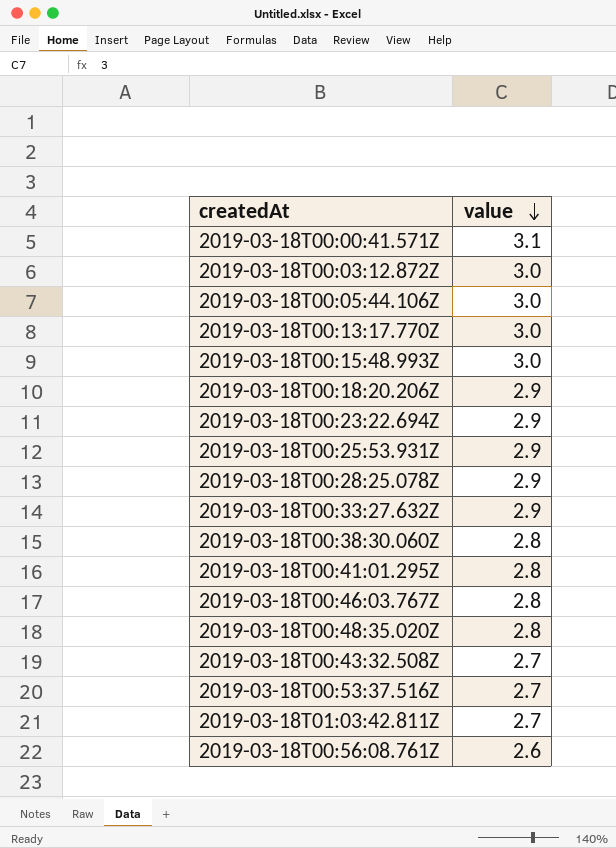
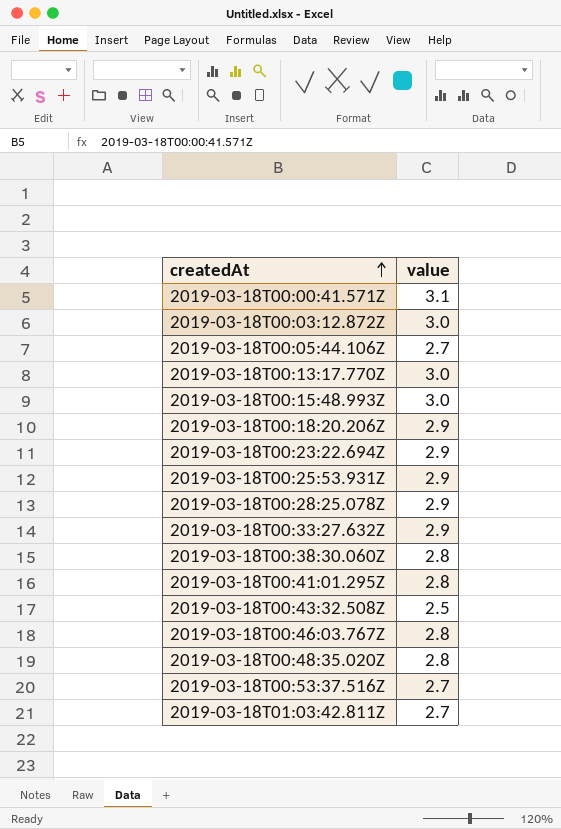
row order: value descending -> createdAt ascending
row 2019-03-18T00:56:08.761Z: 2.6 -> none
2019-03-18T00:05:44.106Z | value: 3.0 -> 2.7
2019-03-18T00:43:32.508Z | value: 2.7 -> 2.5

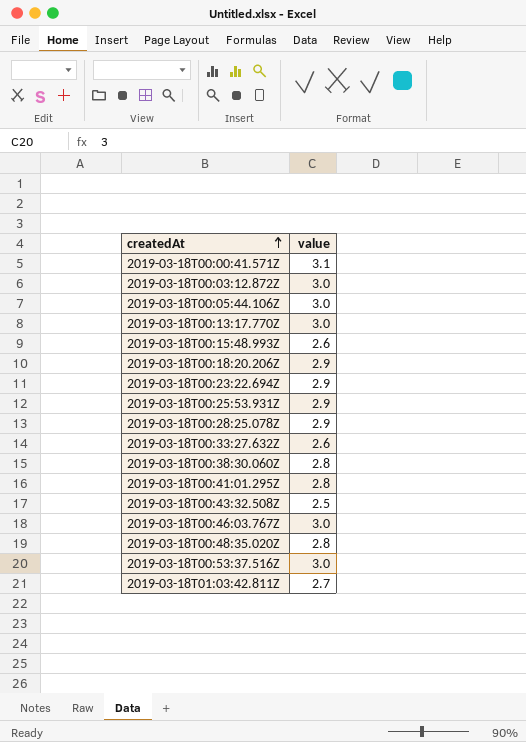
2019-03-18T00:05:44.106Z | value: 2.7 -> 3.0
2019-03-18T00:15:48.993Z | value: 3.0 -> 2.6
2019-03-18T00:33:27.632Z | value: 2.9 -> 2.6
2019-03-18T00:46:03.767Z | value: 2.8 -> 3.0
2019-03-18T00:53:37.516Z | value: 2.7 -> 3.0

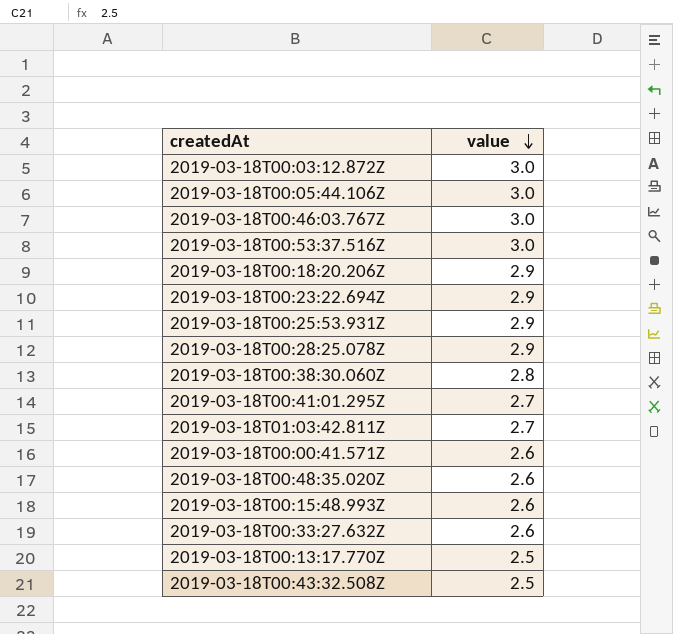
row order: createdAt ascending -> value descending
2019-03-18T00:41:01.295Z | value: 2.8 -> 2.7
2019-03-18T00:00:41.571Z | value: 3.1 -> 2.6
2019-03-18T00:48:35.020Z | value: 2.8 -> 2.6
2019-03-18T00:13:17.770Z | value: 3.0 -> 2.5

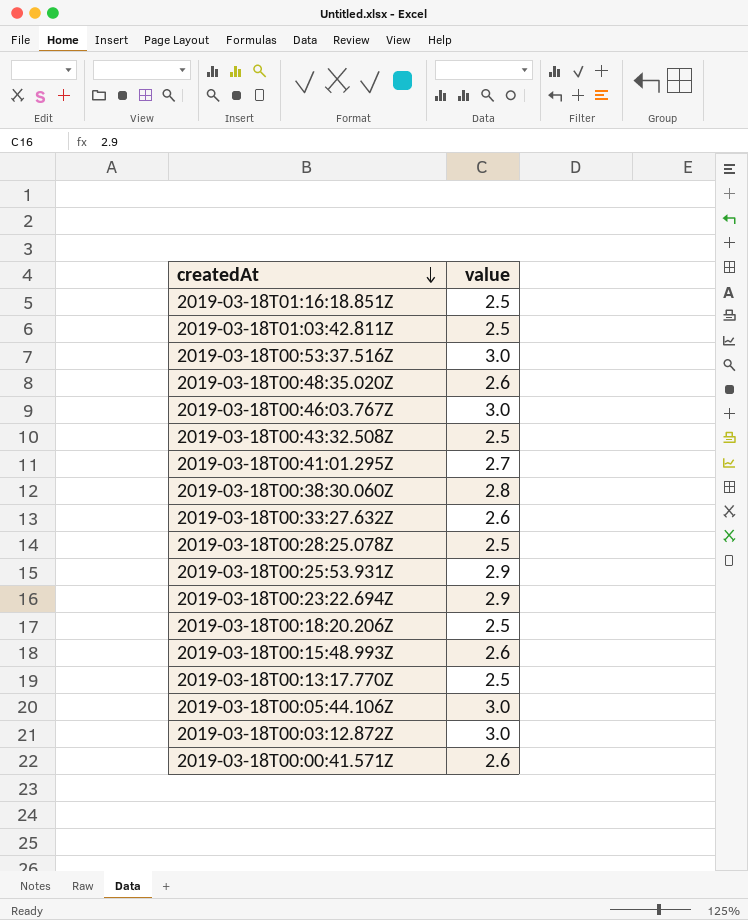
row order: value descending -> createdAt descending
row 2019-03-18T01:16:18.851Z: none -> 2.5
2019-03-18T01:03:42.811Z | value: 2.7 -> 2.5
2019-03-18T00:28:25.078Z | value: 2.9 -> 2.5
2019-03-18T00:18:20.206Z | value: 2.9 -> 2.5

